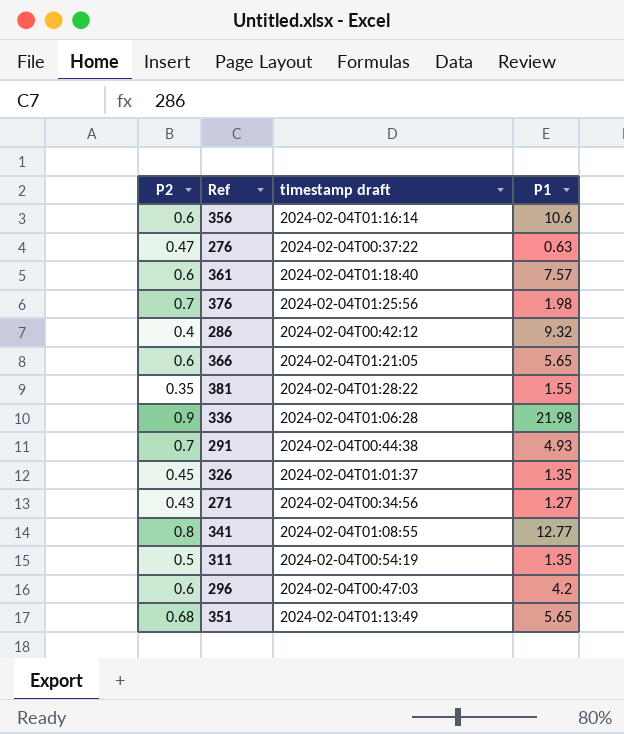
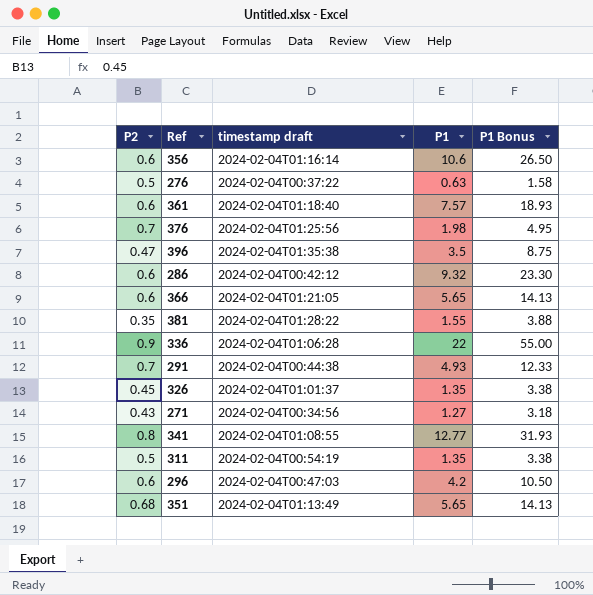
column P1 Bonus | formula: none -> [P1] * 2.5
276 | P2: 0.47 -> 0.5
row 396: none -> 0.47 | 2024-02-04T01:35:38 | 3.5 | 8.75
286 | P2: 0.4 -> 0.6
336 | P1: 21.98 -> 22

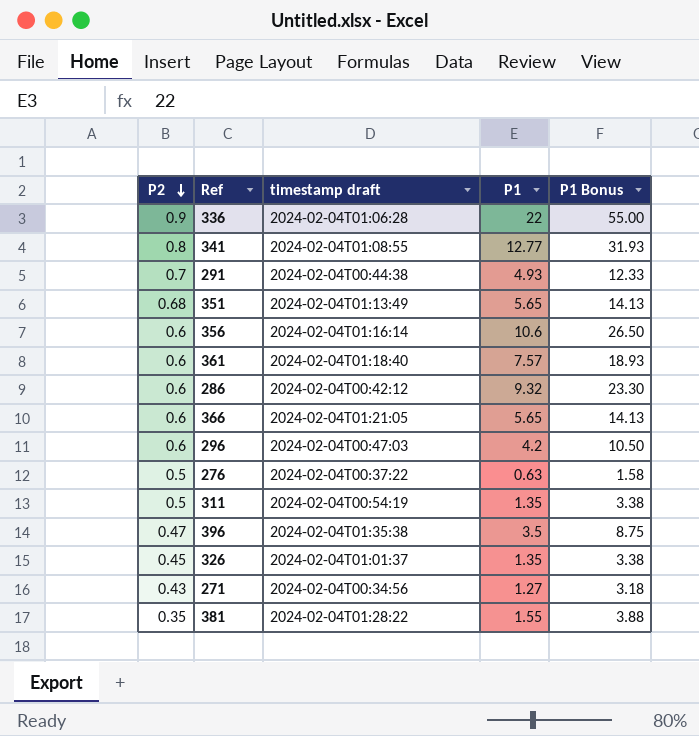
row order: none -> P2 descending
row 376: 0.7 | 2024-02-04T01:25:56 | 1.98 | 4.95 -> none

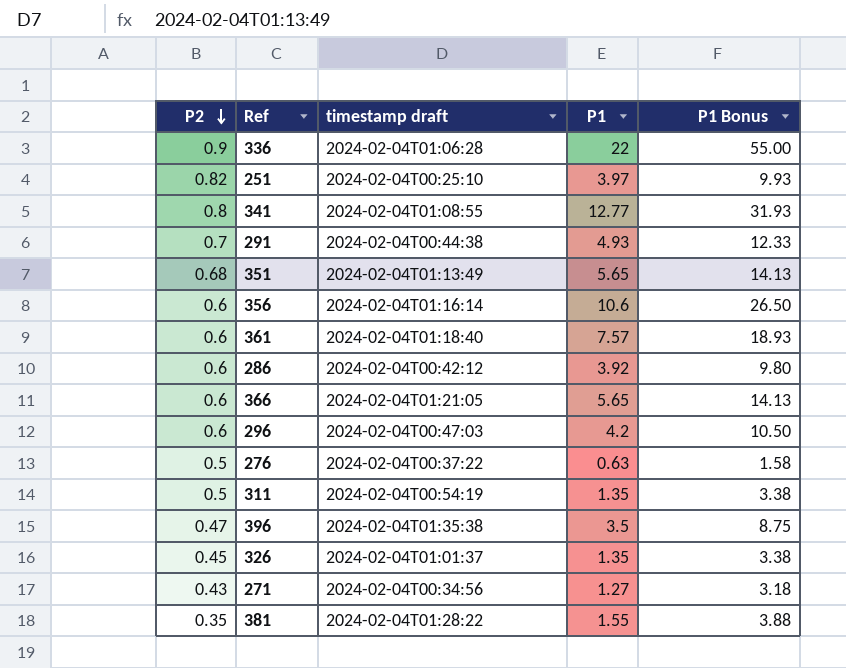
row 251: none -> 0.82 | 2024-02-04T00:25:10 | 3.97 | 9.93
286 | P1: 9.32 -> 3.92
286 | P1 Bonus: 23.30 -> 9.80

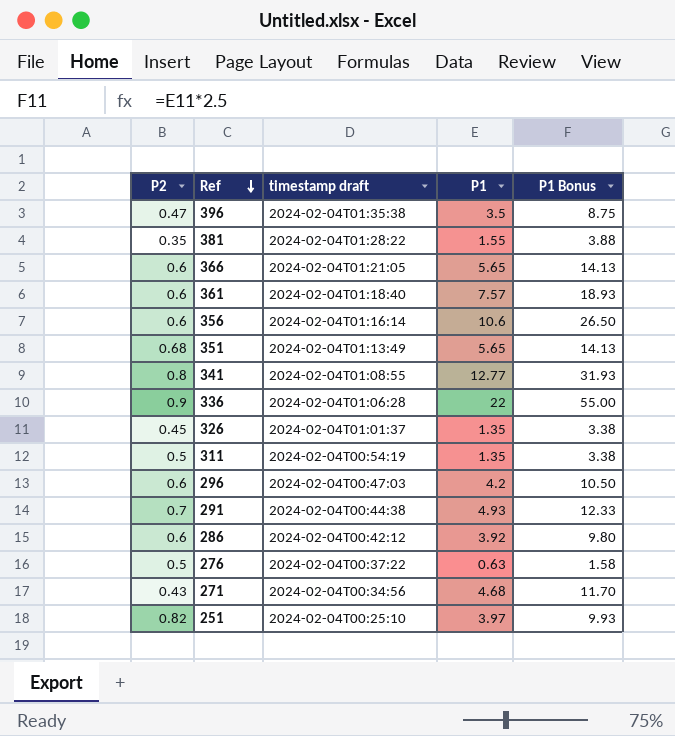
row order: P2 descending -> Ref descending
271 | P1: 1.27 -> 4.68
271 | P1 Bonus: 3.18 -> 11.70

